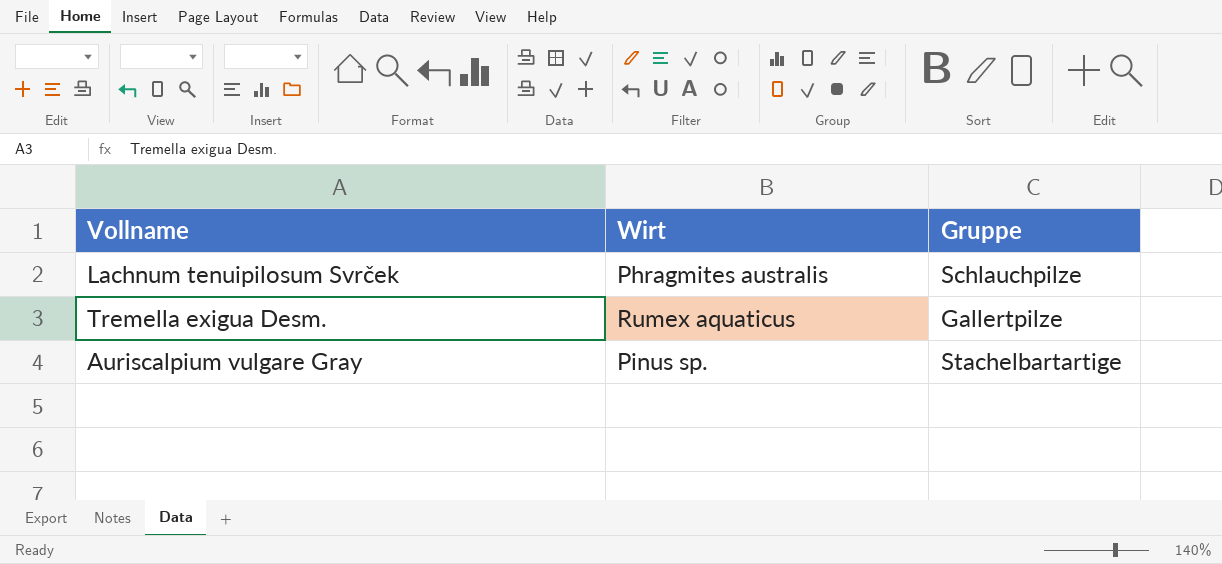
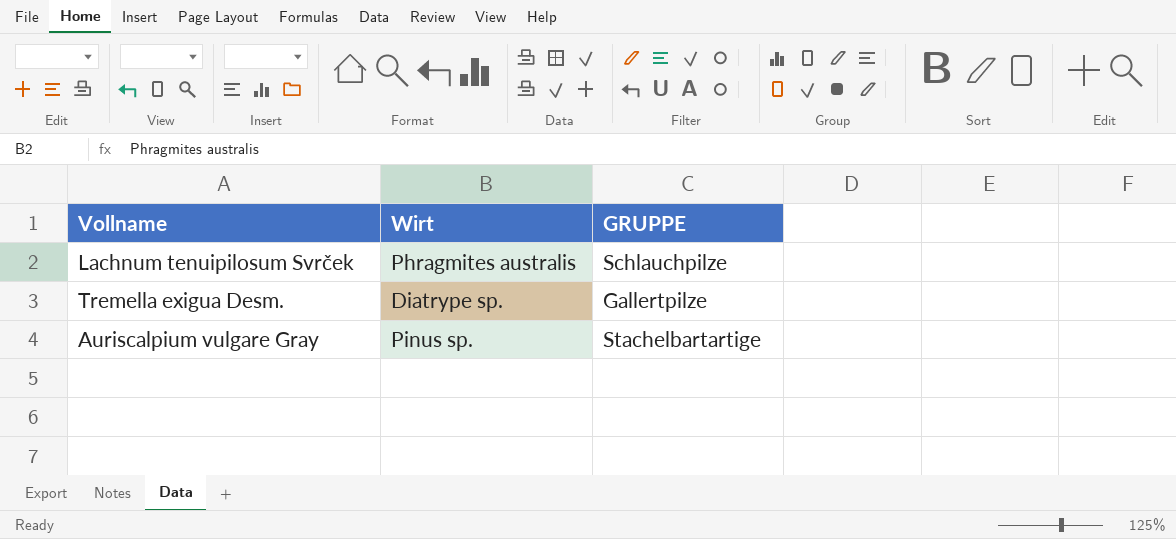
column name: Gruppe -> GRUPPE
Tremella exigua Desm. | Wirt: Rumex aquaticus -> Diatrype sp.

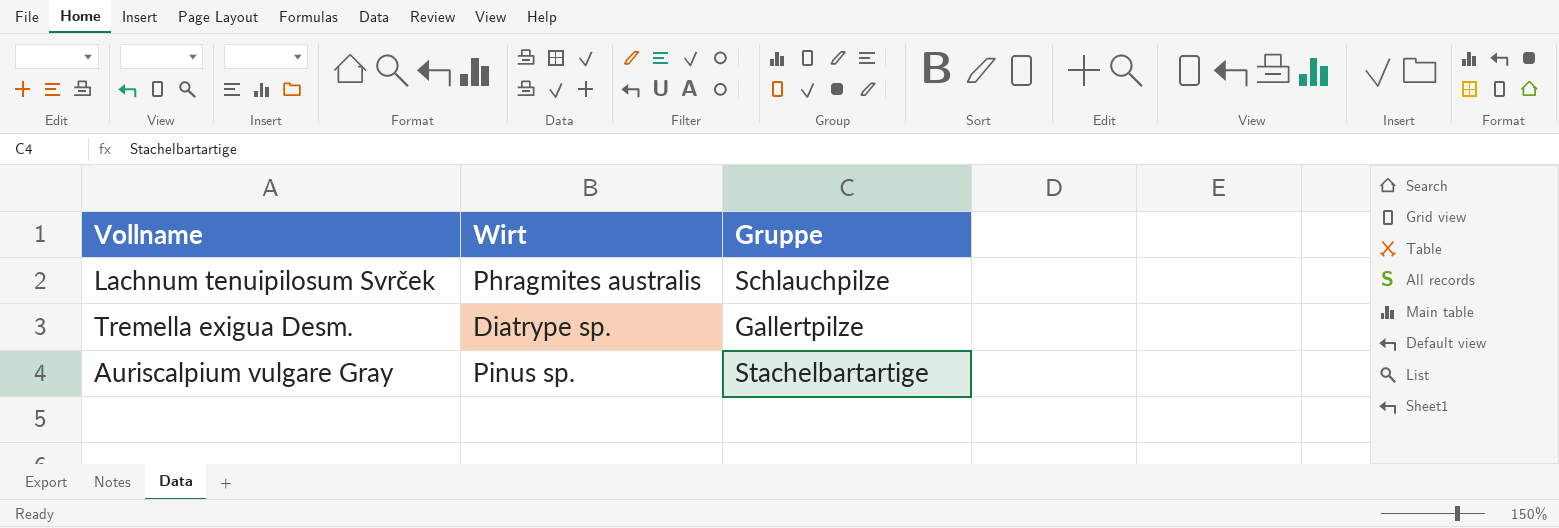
column name: GRUPPE -> Gruppe

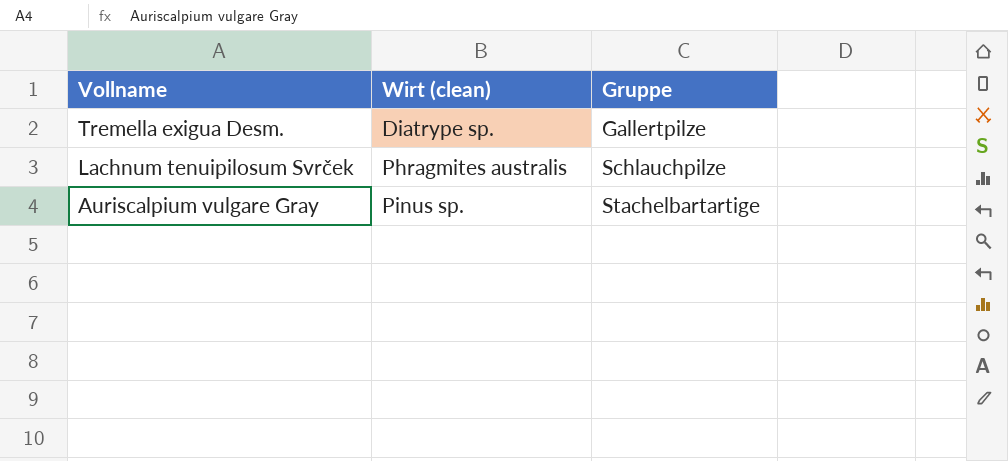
row order: none -> Vollname descending
column name: Wirt -> Wirt (clean)

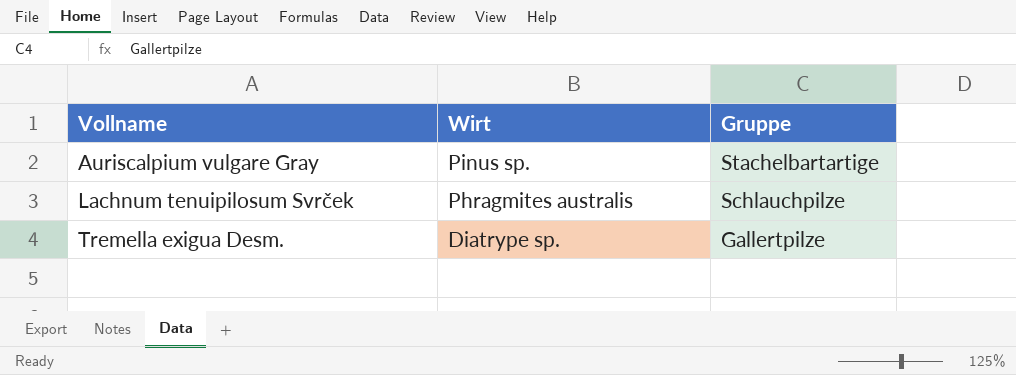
row order: Vollname descending -> Vollname ascending
column name: Wirt (clean) -> Wirt

